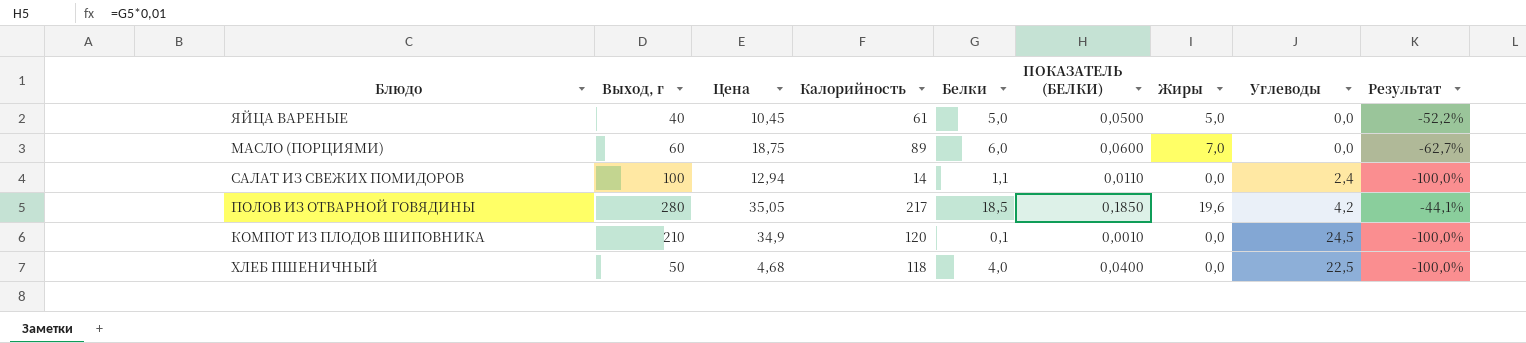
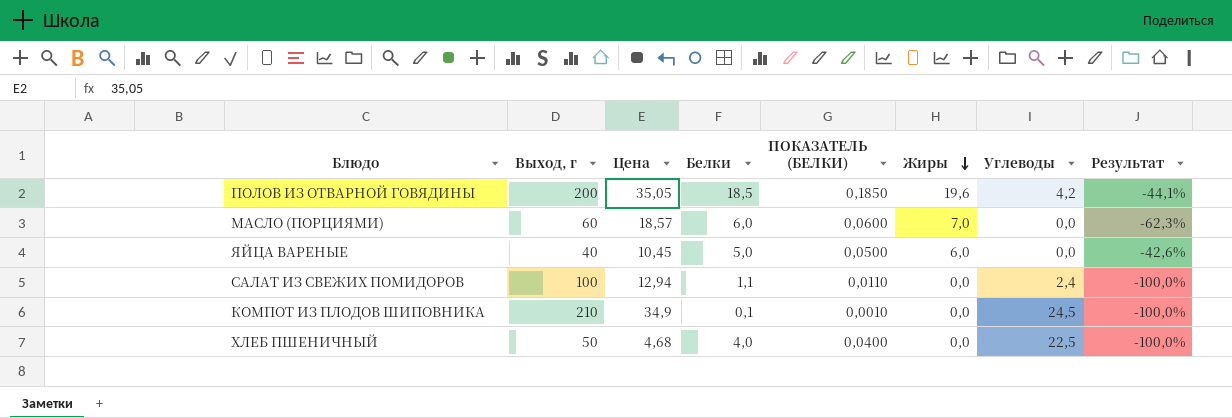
row order: none -> Жиры descending
column Калорийность | position: 4 -> none
ПОЛОВ ИЗ ОТВАРНОЙ ГОВЯДИНЫ | Выход, г: 280 -> 200
МАСЛО (ПОРЦИЯМИ) | Цена: 18,75 -> 18,57
МАСЛО (ПОРЦИЯМИ) | Результат: -62,7% -> -62,3%
ЯЙЦА ВАРЕНЫЕ | Жиры: 5,0 -> 6,0
ЯЙЦА ВАРЕНЫЕ | Результат: -52,2% -> -42,6%

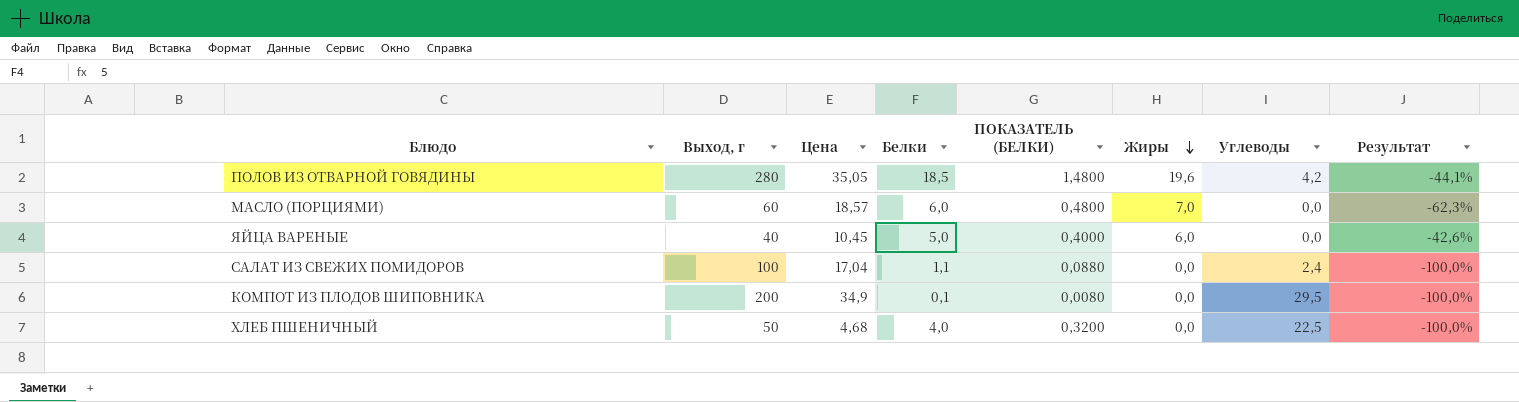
column ПОКАЗАТЕЛЬ (БЕЛКИ) | formula: [Белки] * 0,01 -> [Белки] * 0,08
ПОЛОВ ИЗ ОТВАРНОЙ ГОВЯДИНЫ | Выход, г: 200 -> 280
САЛАТ ИЗ СВЕЖИХ ПОМИДОРОВ | Цена: 12,94 -> 17,04
КОМПОТ ИЗ ПЛОДОВ ШИПОВНИКА | Выход, г: 210 -> 200
КОМПОТ ИЗ ПЛОДОВ ШИПОВНИКА | Углеводы: 24,5 -> 29,5

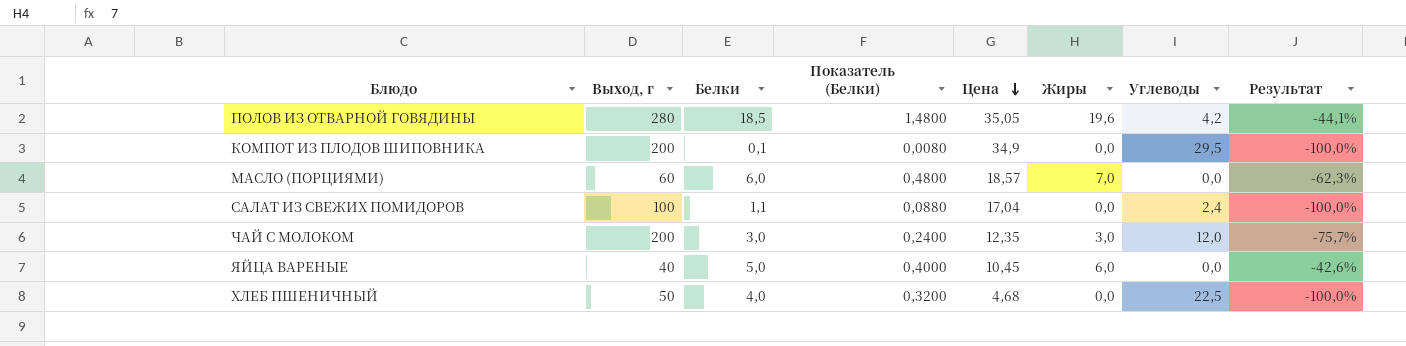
row order: Жиры descending -> Цена descending
column name: ПОКАЗАТЕЛЬ (БЕЛКИ) -> Показатель (Белки)
column Цена | position: 3 -> 5
row ЧАЙ С МОЛОКОМ: none -> 200 | 3,0 | 0,2400 | 12,35 | 3,0 | 12,0 | -75,7%

